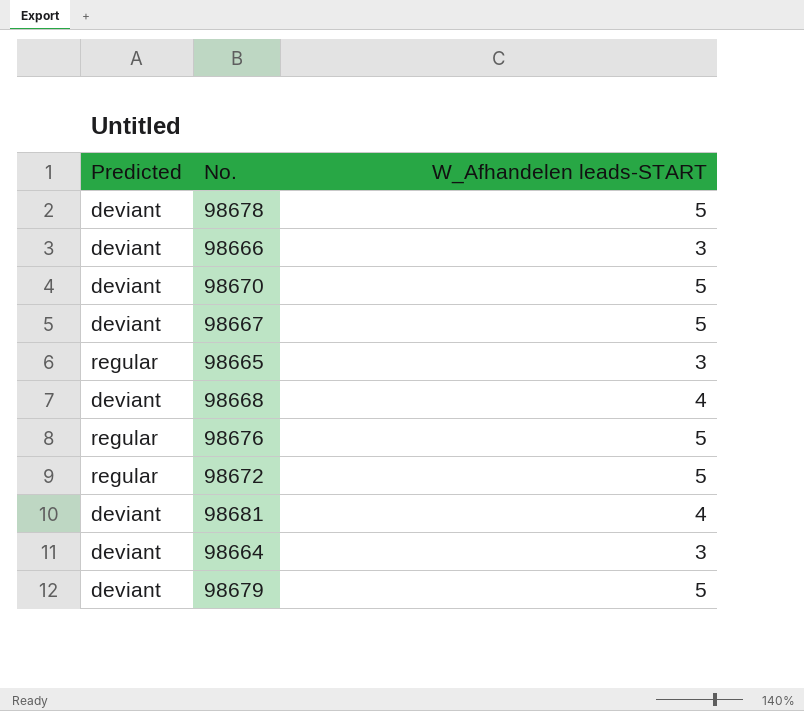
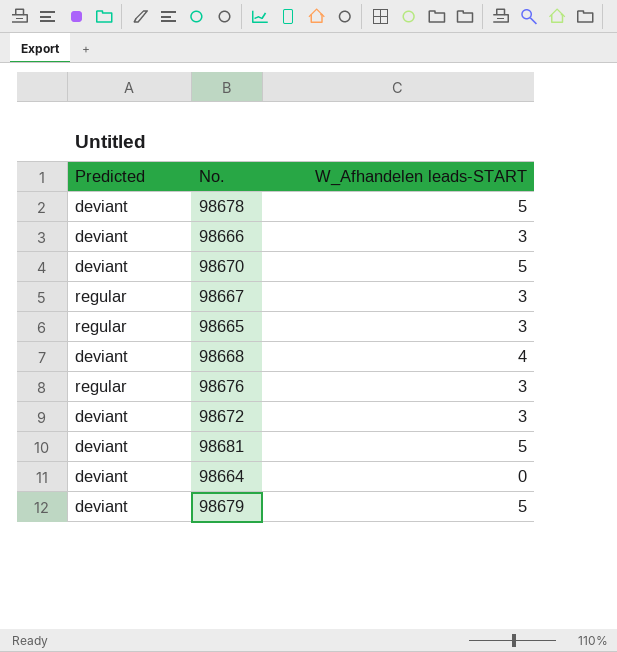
98667 | Predicted: deviant -> regular
98667 | W_Afhandelen leads-START: 5 -> 3
98676 | W_Afhandelen leads-START: 5 -> 3
98672 | Predicted: regular -> deviant
98672 | W_Afhandelen leads-START: 5 -> 3
98681 | W_Afhandelen leads-START: 4 -> 5
98664 | W_Afhandelen leads-START: 3 -> 0

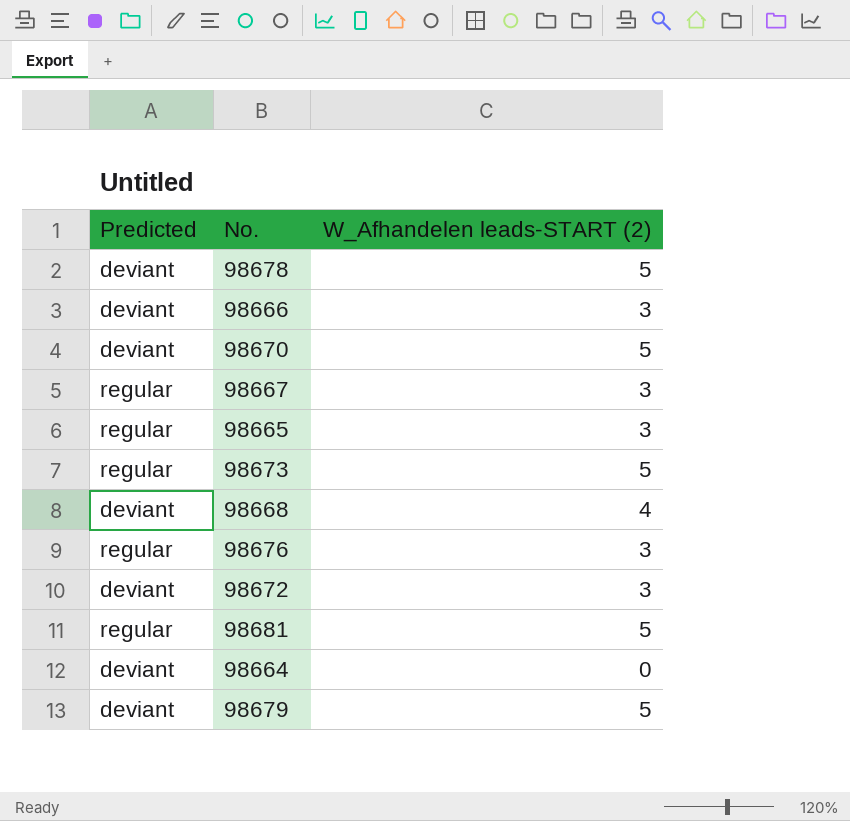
column name: W_Afhandelen leads-START -> W_Afhandelen leads-START (2)
row 98673: none -> regular | 5
98681 | Predicted: deviant -> regular

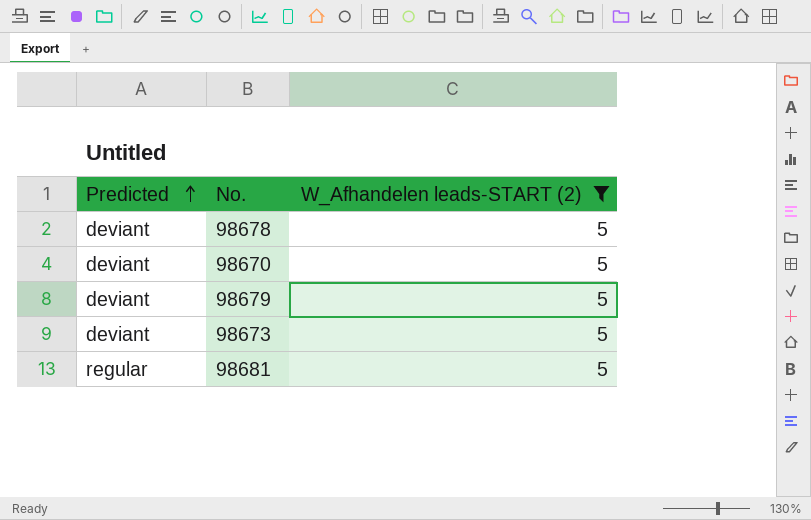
filter: none -> W_Afhandelen leads-START (2) = 5
row order: none -> Predicted ascending
98673 | Predicted: regular -> deviant

